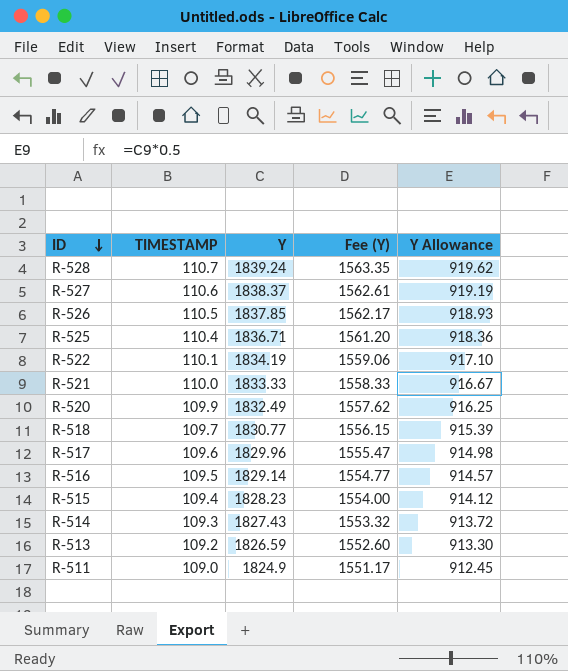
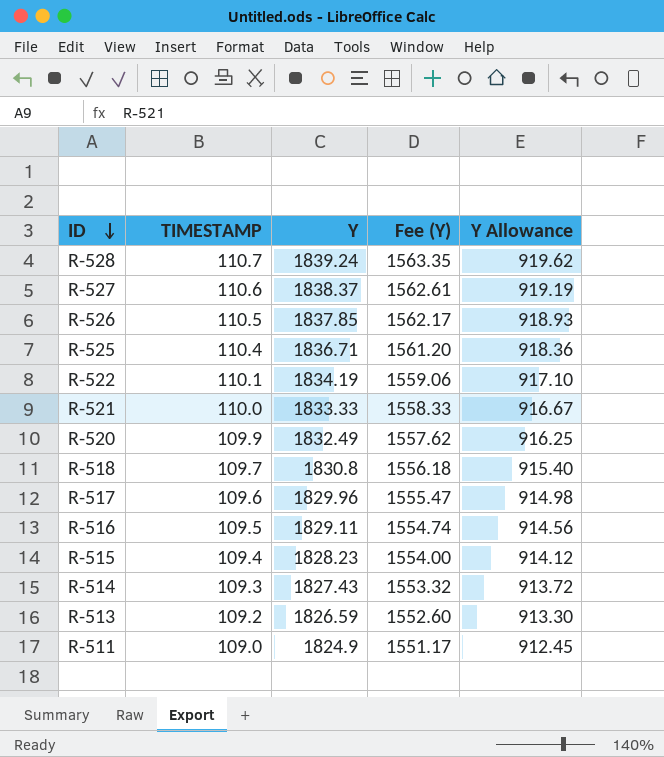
R-518 | Y: 1830.77 -> 1830.8
R-518 | Fee (Y): 1556.15 -> 1556.18
R-518 | Y Allowance: 915.39 -> 915.40
R-516 | Y: 1829.14 -> 1829.11
R-516 | Fee (Y): 1554.77 -> 1554.74
R-516 | Y Allowance: 914.57 -> 914.56

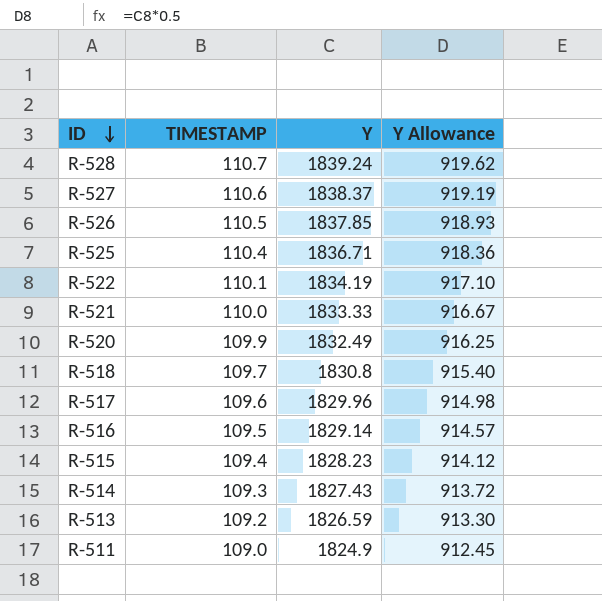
column Fee (Y) | formula: [Y] * 0.85 -> none
R-516 | Y: 1829.11 -> 1829.14
R-516 | Y Allowance: 914.56 -> 914.57

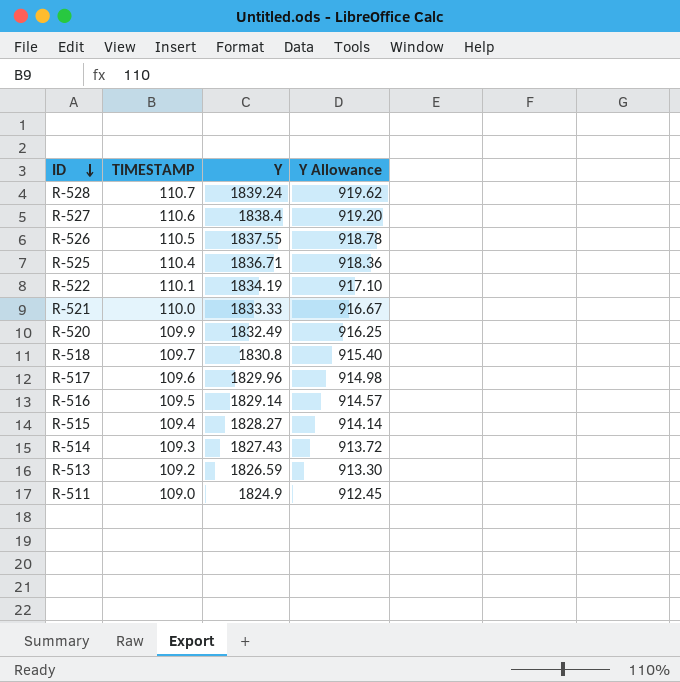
R-527 | Y: 1838.37 -> 1838.4
R-527 | Y Allowance: 919.19 -> 919.20
R-526 | Y: 1837.85 -> 1837.55
R-526 | Y Allowance: 918.93 -> 918.78
R-515 | Y: 1828.23 -> 1828.27
R-515 | Y Allowance: 914.12 -> 914.14

